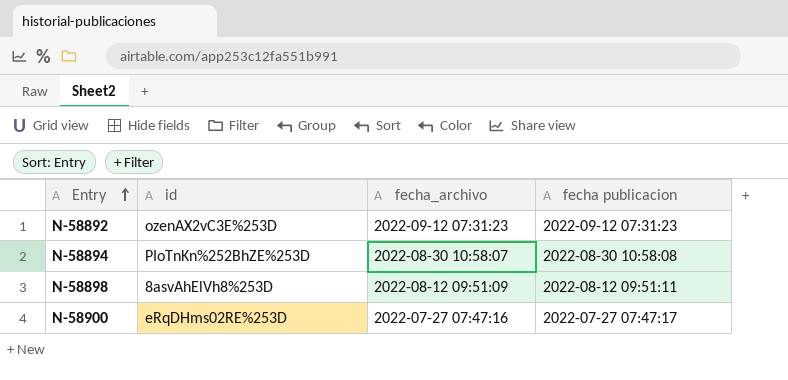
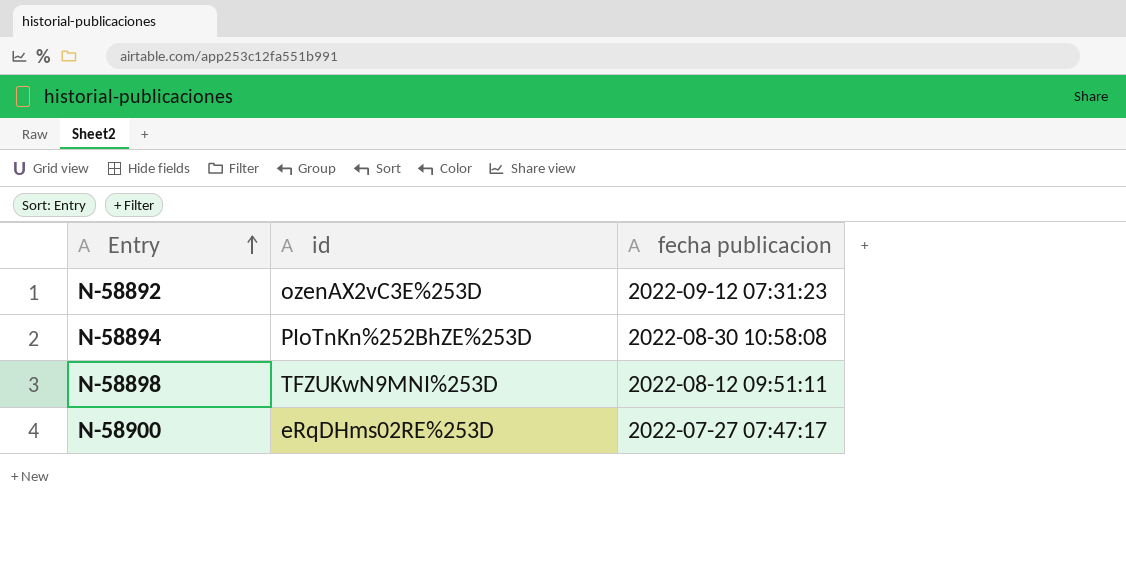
column fecha_archivo | position: 3 -> none
N-58898 | id: 8asvAhElVh8%253D -> TFZUKwN9MNI%253D

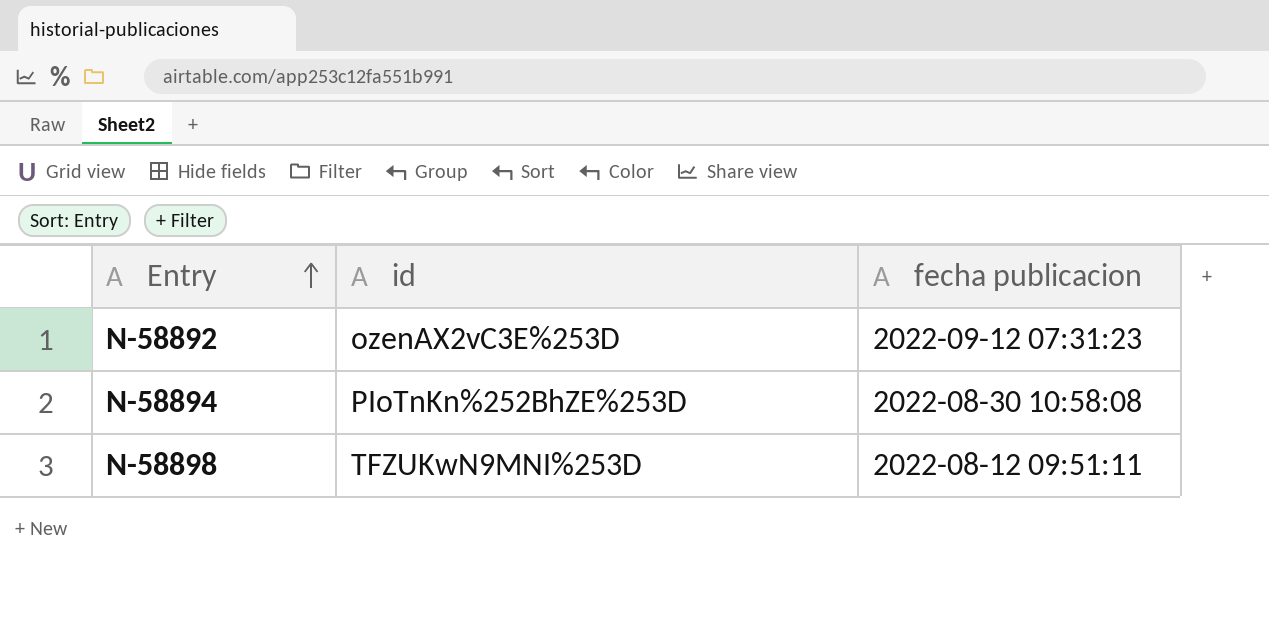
row N-58900: eRqDHms02RE%253D | 2022-07-27 07:47:17 -> none

